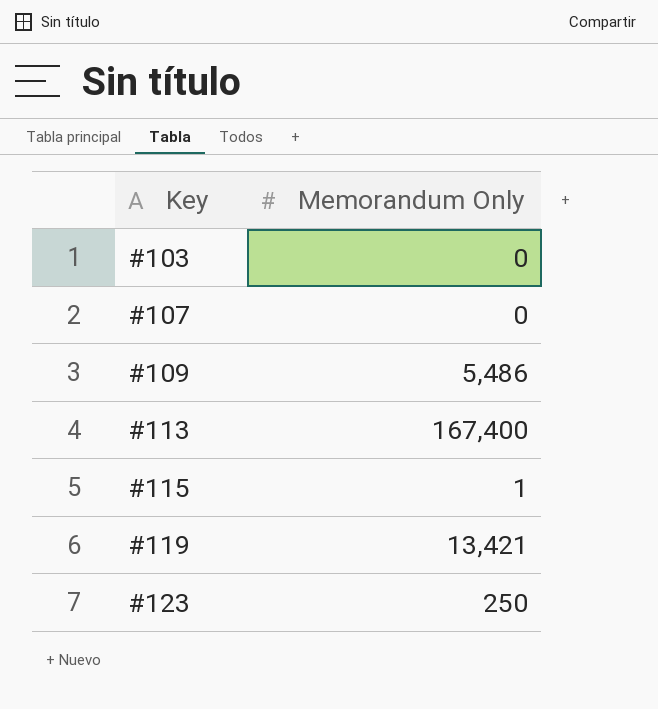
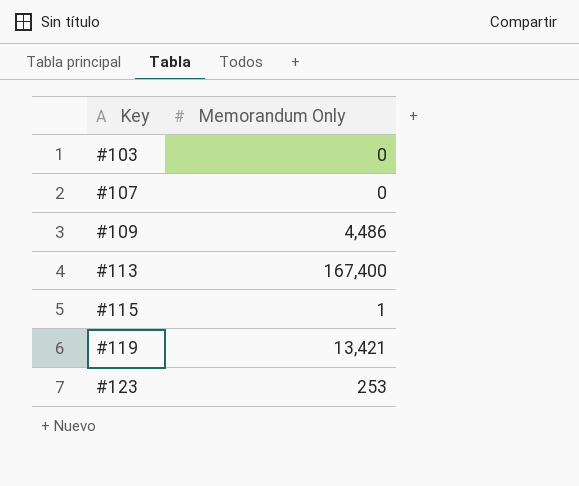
#109 | Memorandum Only: 5,486 -> 4,486
#123 | Memorandum Only: 250 -> 253

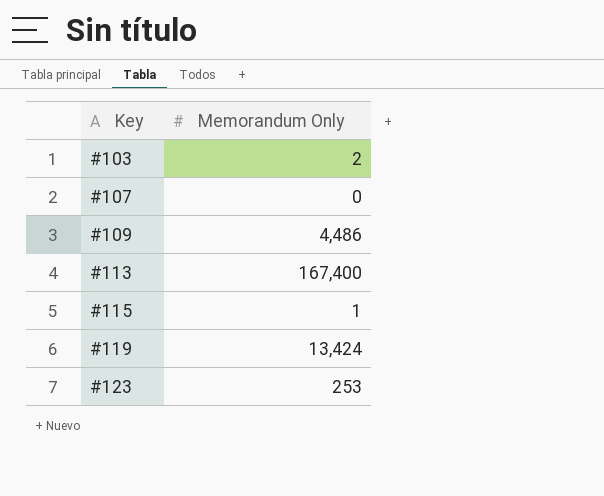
#103 | Memorandum Only: 0 -> 2
#119 | Memorandum Only: 13,421 -> 13,424

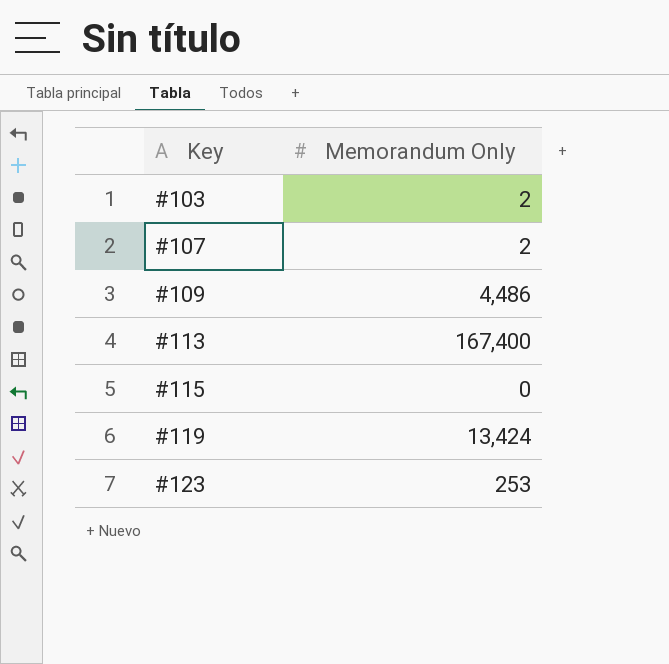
#107 | Memorandum Only: 0 -> 2
#115 | Memorandum Only: 1 -> 0

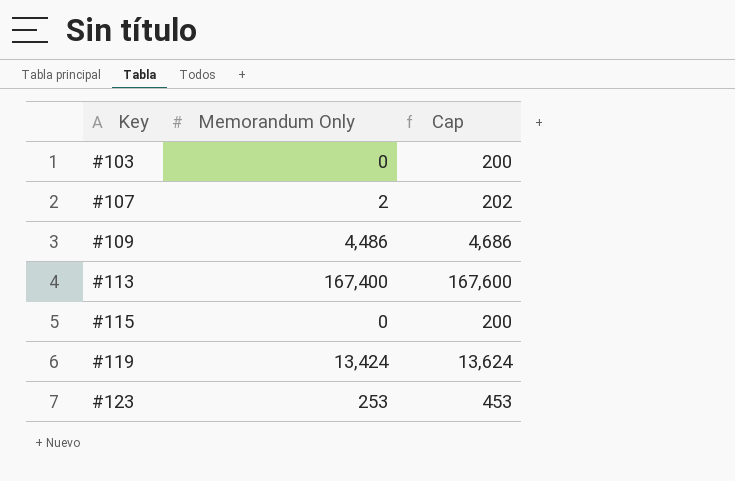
column Cap | formula: none -> [Memorandum Only] + 200
#103 | Memorandum Only: 2 -> 0

